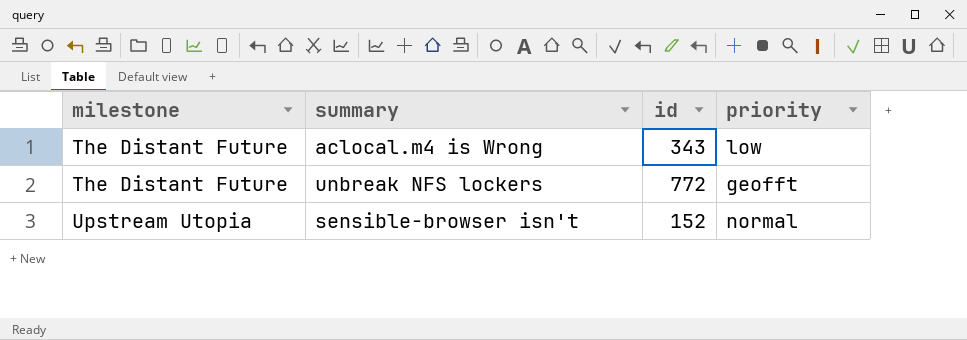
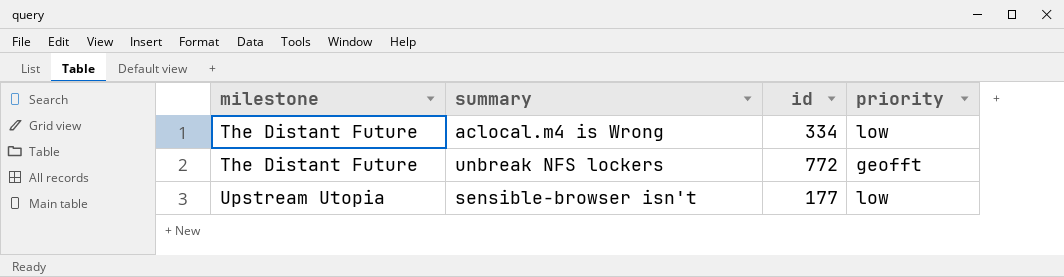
aclocal.m4 is Wrong | id: 343 -> 334
sensible-browser isn't | id: 152 -> 177
sensible-browser isn't | priority: normal -> low

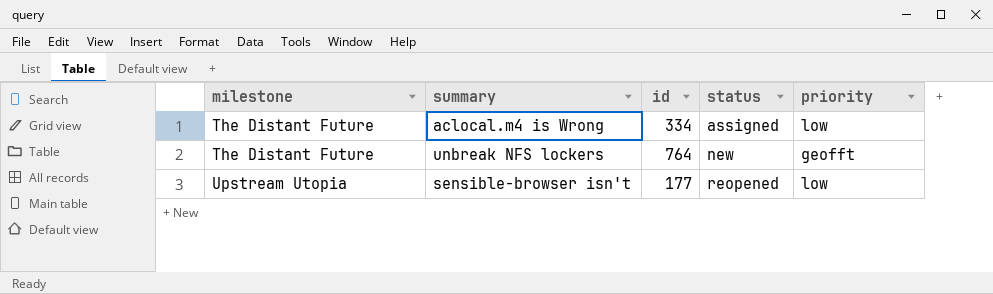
column status | position: none -> 4
unbreak NFS lockers | id: 772 -> 764

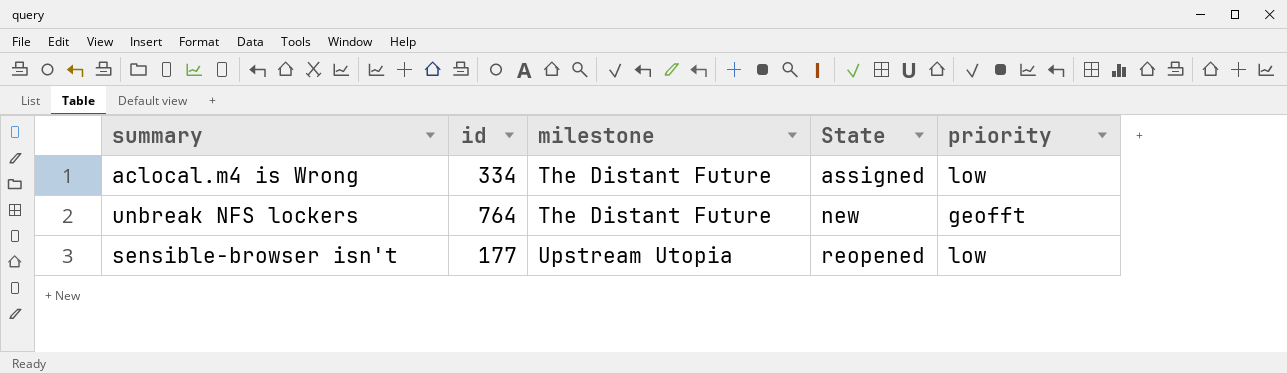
column milestone | position: 1 -> 3
column name: status -> State

